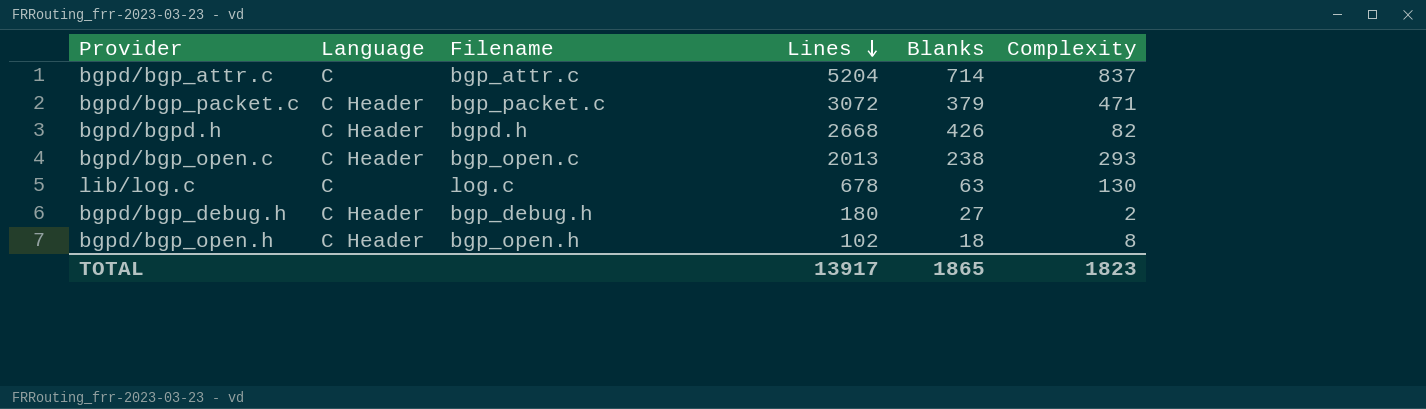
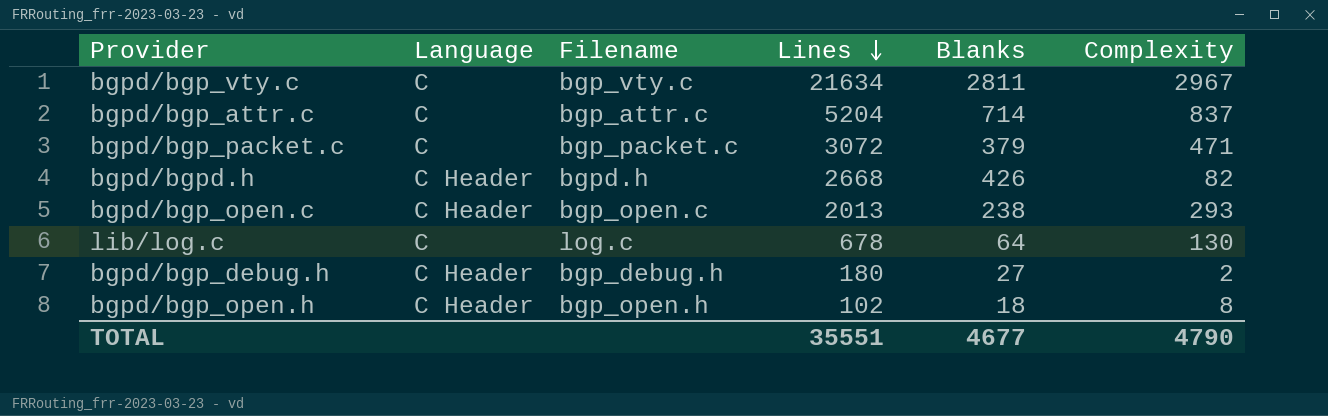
row bgpd/bgp_vty.c: none -> C | bgp_vty.c | 21634 | 2811 | 2967
bgpd/bgp_packet.c | Language: C Header -> C
lib/log.c | Blanks: 63 -> 64
TOTAL | Lines: 13917 -> 35551
TOTAL | Blanks: 1865 -> 4677
TOTAL | Complexity: 1823 -> 4790

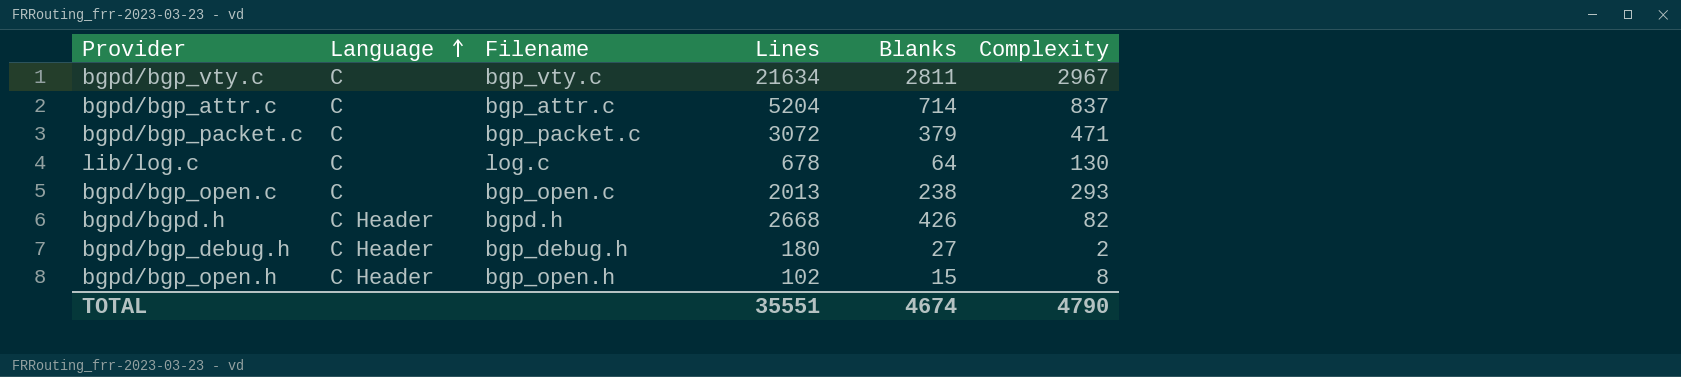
row order: Lines descending -> Language ascending
bgpd/bgp_open.c | Language: C Header -> C
bgpd/bgp_open.h | Blanks: 18 -> 15
TOTAL | Blanks: 4677 -> 4674

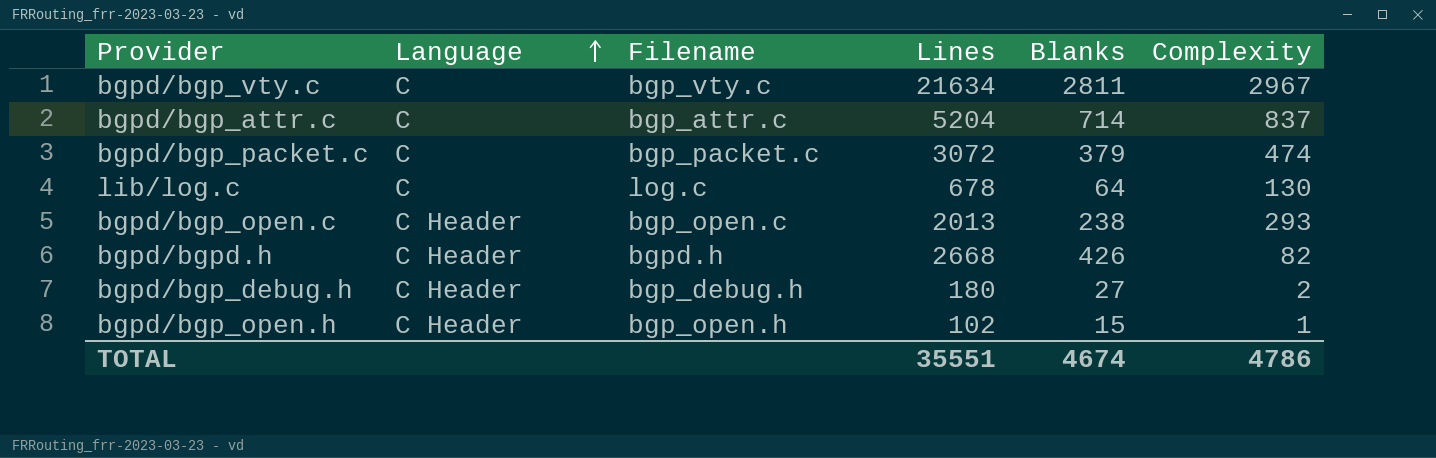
bgpd/bgp_packet.c | Complexity: 471 -> 474
bgpd/bgp_open.c | Language: C -> C Header
bgpd/bgp_open.h | Complexity: 8 -> 1
TOTAL | Complexity: 4790 -> 4786

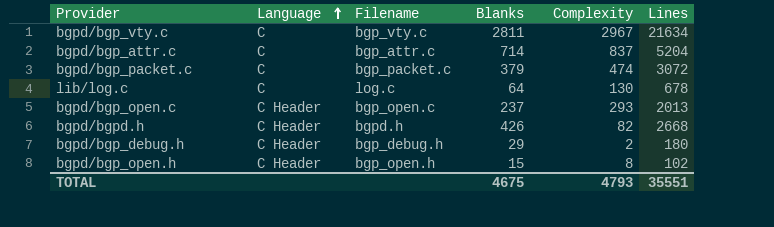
column Lines | position: 4 -> 6
bgpd/bgp_open.c | Blanks: 238 -> 237
bgpd/bgp_debug.h | Blanks: 27 -> 29
bgpd/bgp_open.h | Complexity: 1 -> 8
TOTAL | Blanks: 4674 -> 4675
TOTAL | Complexity: 4786 -> 4793

